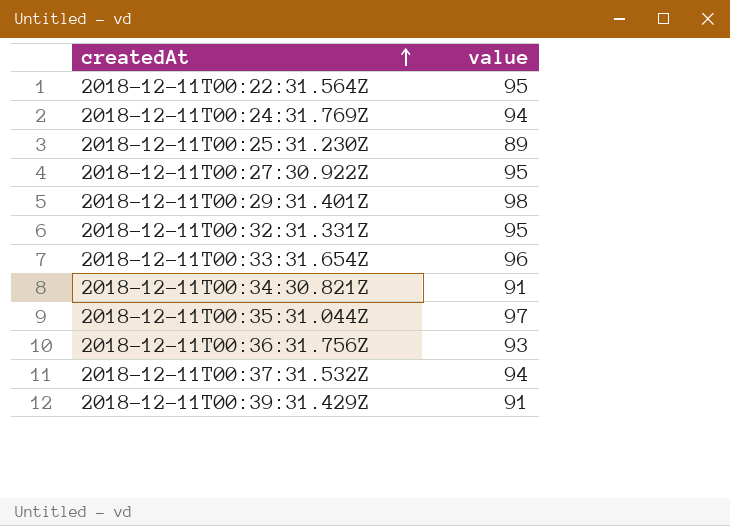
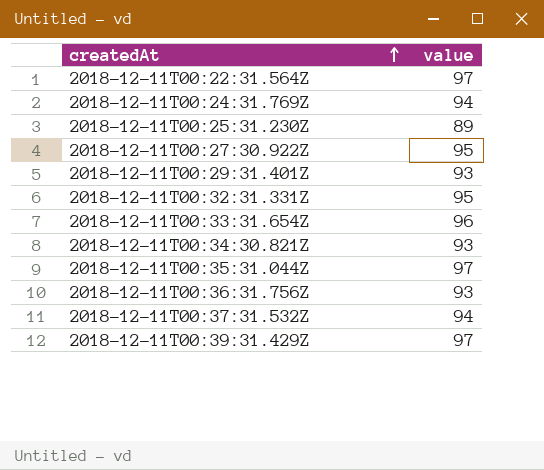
2018-12-11T00:22:31.564Z | value: 95 -> 97
2018-12-11T00:29:31.401Z | value: 98 -> 93
2018-12-11T00:34:30.821Z | value: 91 -> 93
2018-12-11T00:39:31.429Z | value: 91 -> 97

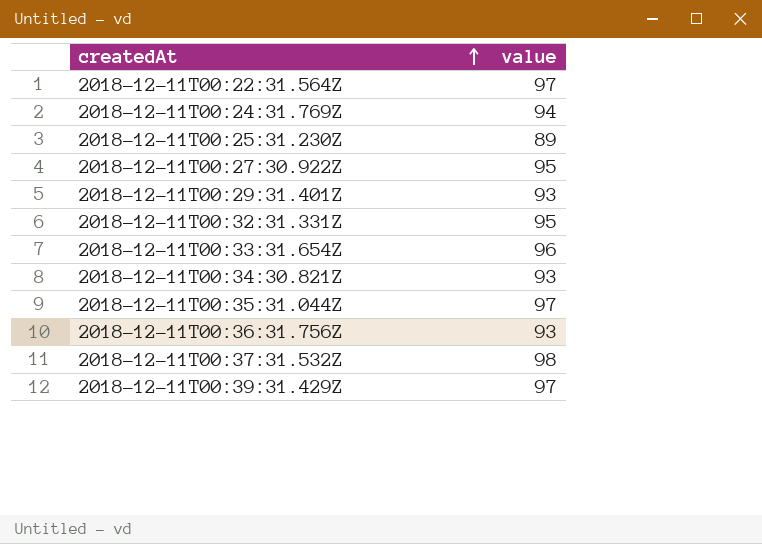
2018-12-11T00:37:31.532Z | value: 94 -> 98

